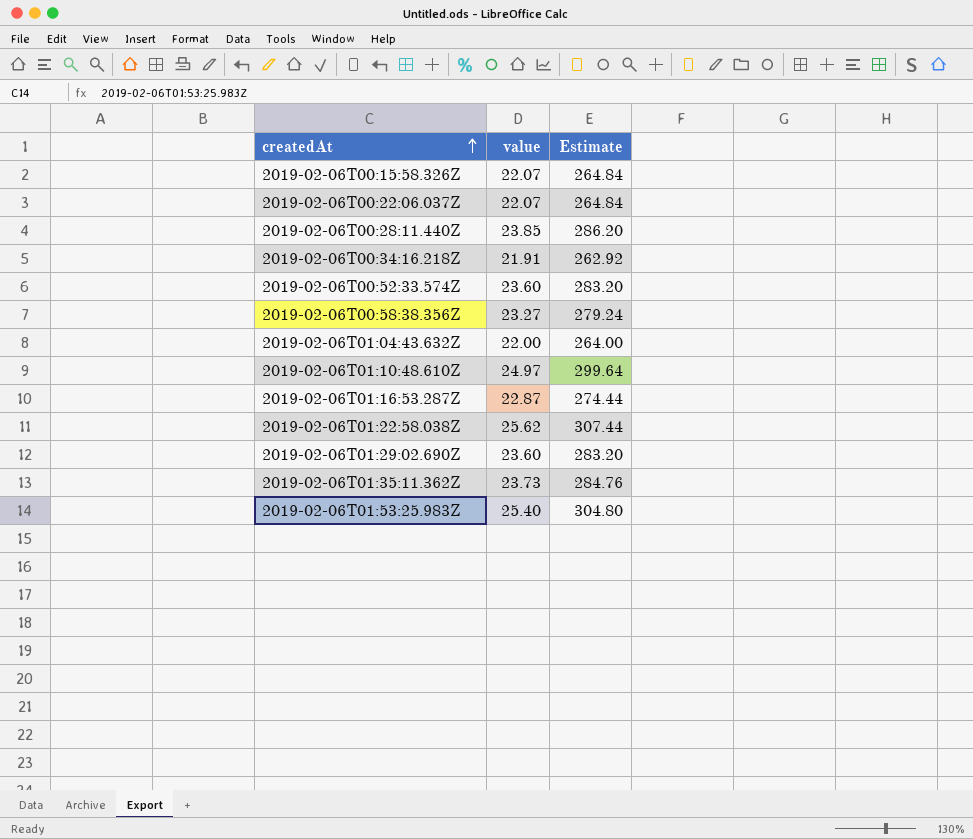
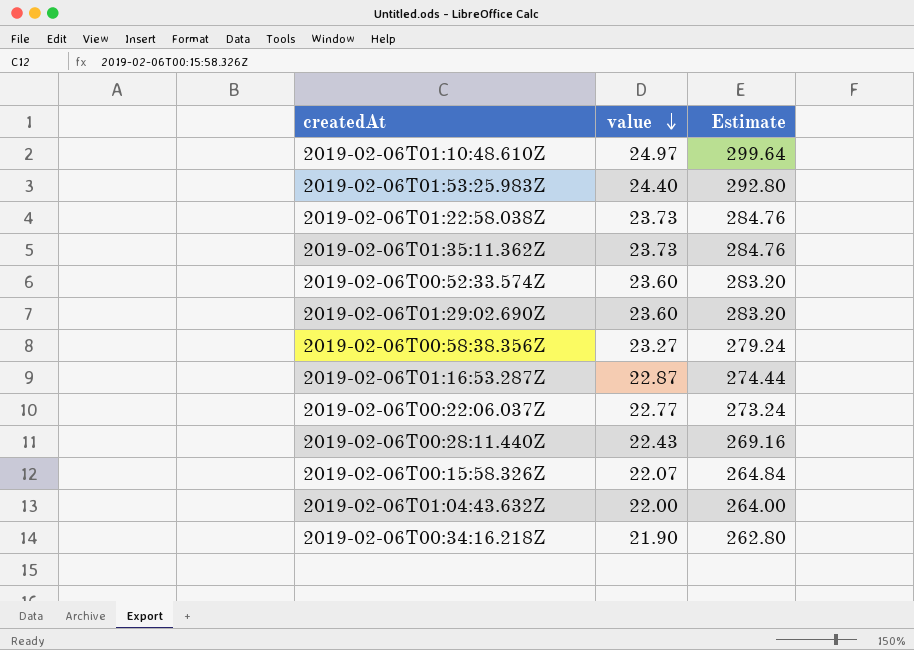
row order: createdAt ascending -> value descending
2019-02-06T01:53:25.983Z | value: 25.40 -> 24.40
2019-02-06T01:53:25.983Z | Estimate: 304.80 -> 292.80
2019-02-06T01:22:58.038Z | value: 25.62 -> 23.73
2019-02-06T01:22:58.038Z | Estimate: 307.44 -> 284.76
2019-02-06T00:22:06.037Z | value: 22.07 -> 22.77
2019-02-06T00:22:06.037Z | Estimate: 264.84 -> 273.24
2019-02-06T00:28:11.440Z | value: 23.85 -> 22.43
2019-02-06T00:28:11.440Z | Estimate: 286.20 -> 269.16
2019-02-06T00:34:16.218Z | value: 21.91 -> 21.90
2019-02-06T00:34:16.218Z | Estimate: 262.92 -> 262.80

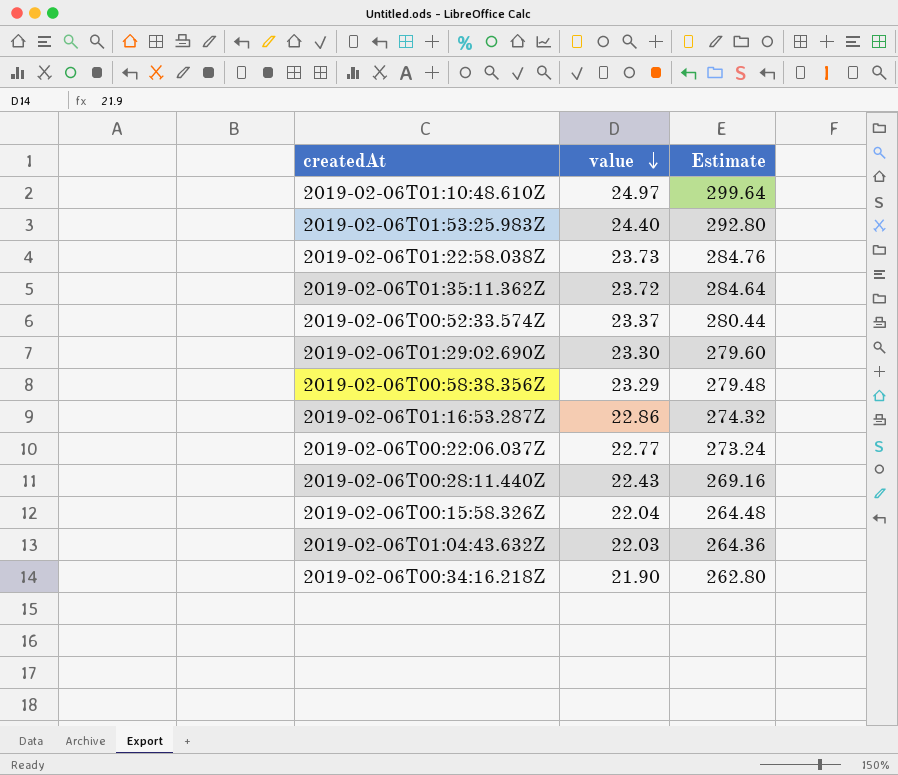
2019-02-06T01:35:11.362Z | value: 23.73 -> 23.72
2019-02-06T01:35:11.362Z | Estimate: 284.76 -> 284.64
2019-02-06T00:52:33.574Z | value: 23.60 -> 23.37
2019-02-06T00:52:33.574Z | Estimate: 283.20 -> 280.44
2019-02-06T01:29:02.690Z | value: 23.60 -> 23.30
2019-02-06T01:29:02.690Z | Estimate: 283.20 -> 279.60
2019-02-06T00:58:38.356Z | value: 23.27 -> 23.29
2019-02-06T00:58:38.356Z | Estimate: 279.24 -> 279.48
2019-02-06T01:16:53.287Z | value: 22.87 -> 22.86
2019-02-06T01:16:53.287Z | Estimate: 274.44 -> 274.32
2019-02-06T00:15:58.326Z | value: 22.07 -> 22.04
2019-02-06T00:15:58.326Z | Estimate: 264.84 -> 264.48
2019-02-06T01:04:43.632Z | value: 22.00 -> 22.03
2019-02-06T01:04:43.632Z | Estimate: 264.00 -> 264.36

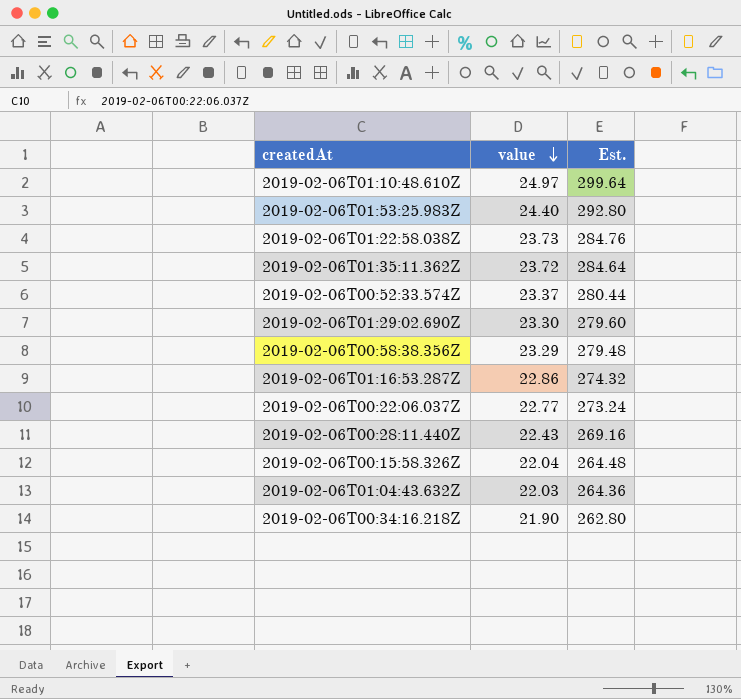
column name: Estimate -> Est.

